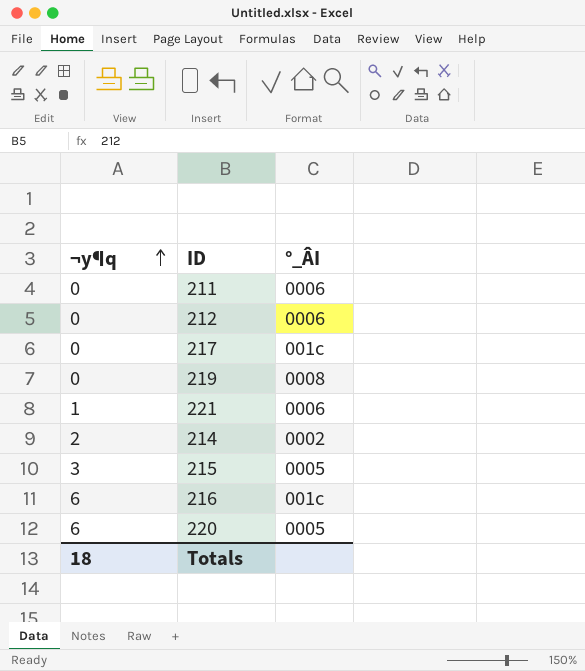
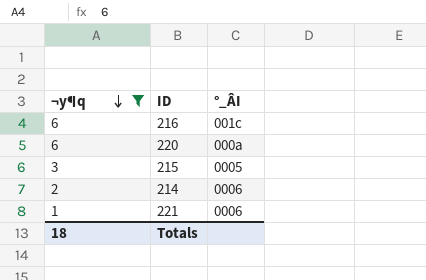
filter: none -> ¬y¶q != 0
row order: ¬y¶q ascending -> ¬y¶q descending
220 | °_ÂI: 0005 -> 000a
214 | °_ÂI: 0002 -> 0006

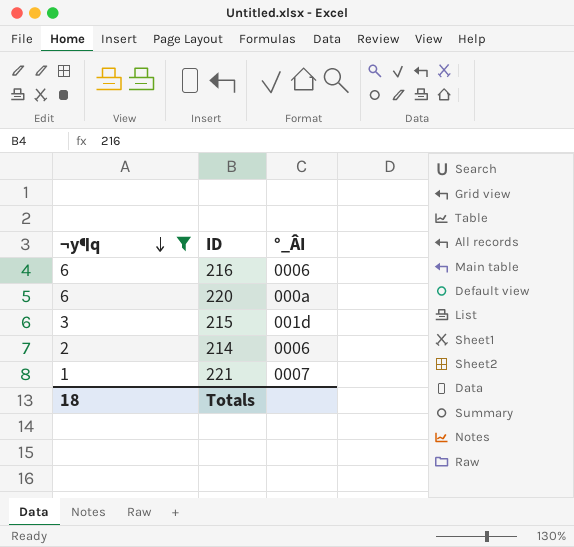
216 | °_ÂI: 001c -> 0006
215 | °_ÂI: 0005 -> 001d
221 | °_ÂI: 0006 -> 0007

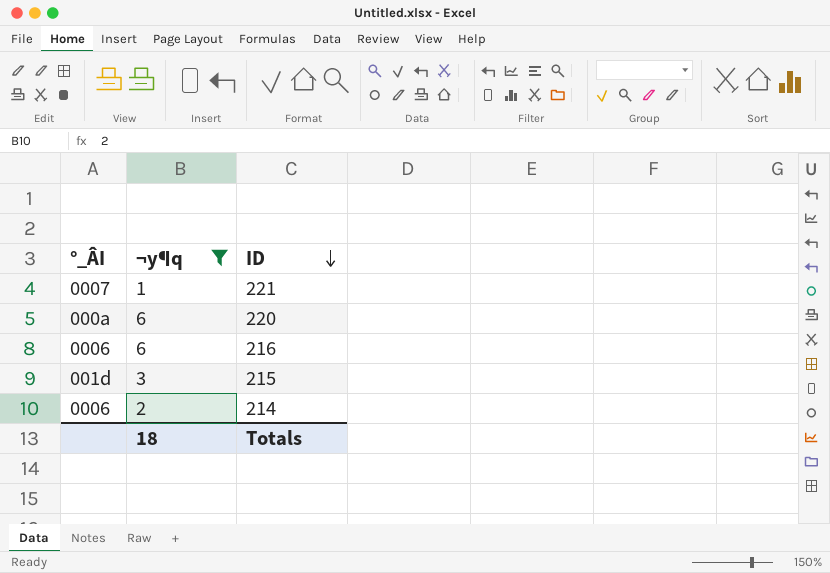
row order: ¬y¶q descending -> ID descending
column °_ÂI | position: 3 -> 1

